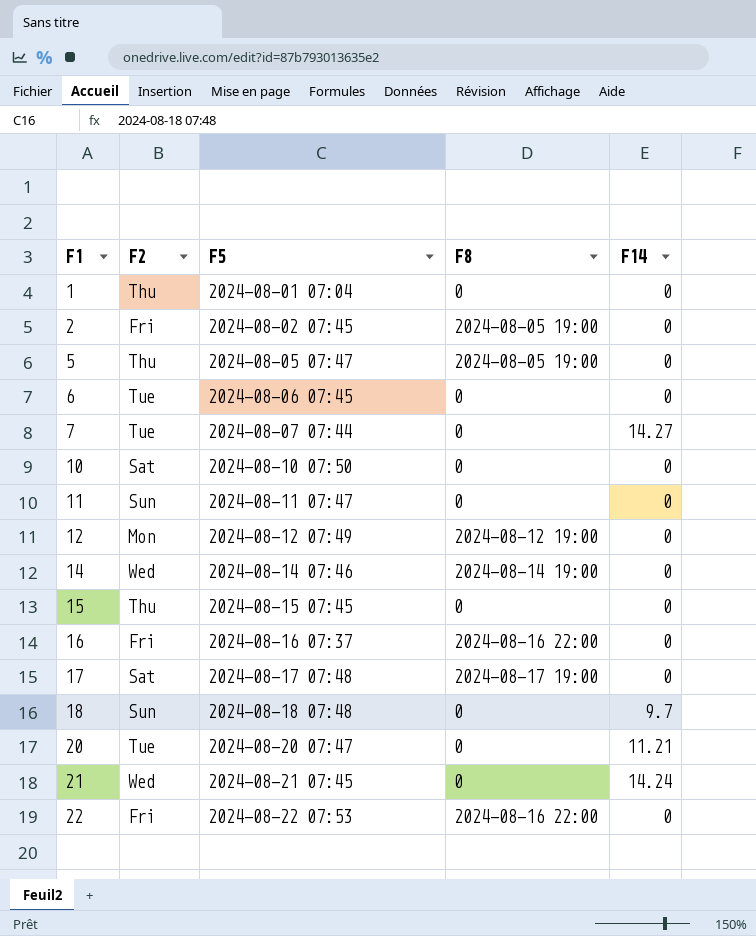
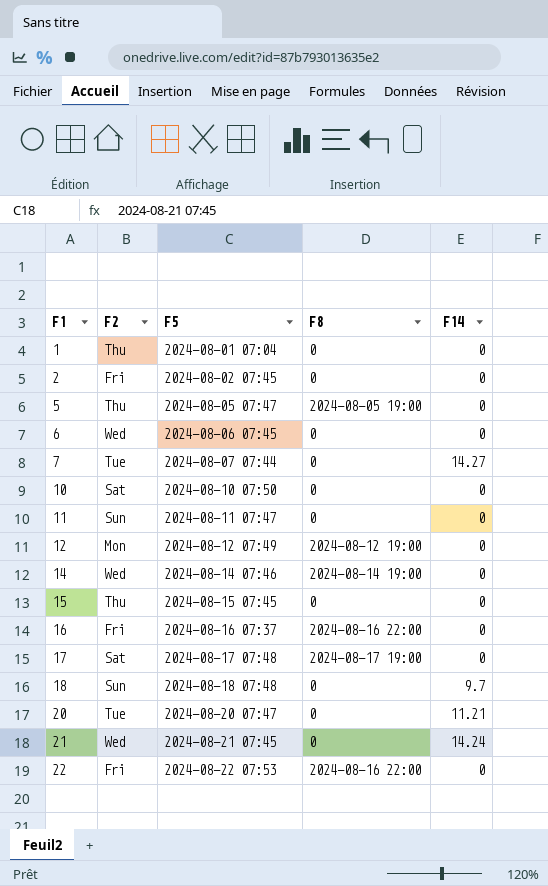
2 | F8: 2024-08-05 19:00 -> 0
6 | F2: Tue -> Wed

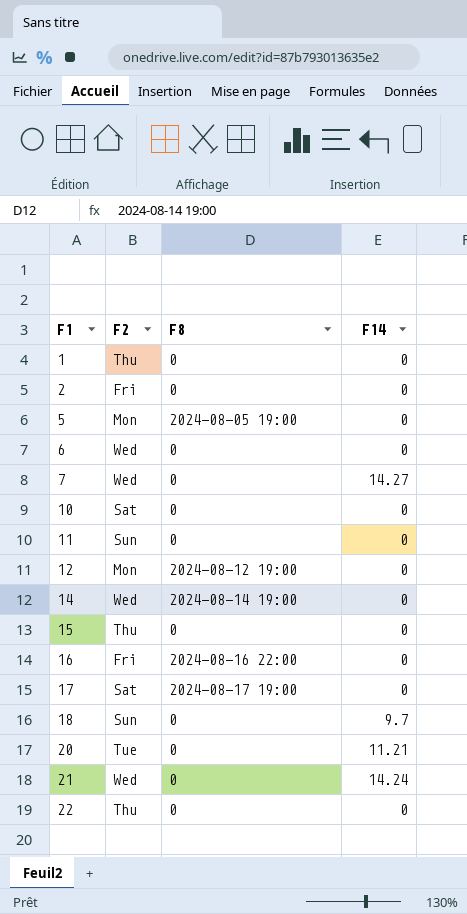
column F5 | position: 3 -> none
5 | F2: Thu -> Mon
7 | F2: Tue -> Wed
22 | F2: Fri -> Thu
22 | F8: 2024-08-16 22:00 -> 0

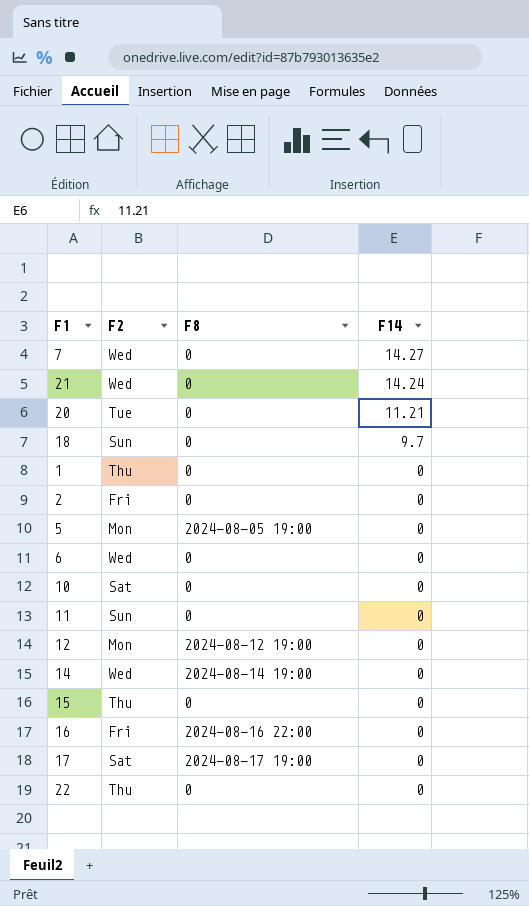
row order: F1 ascending -> F14 descending

